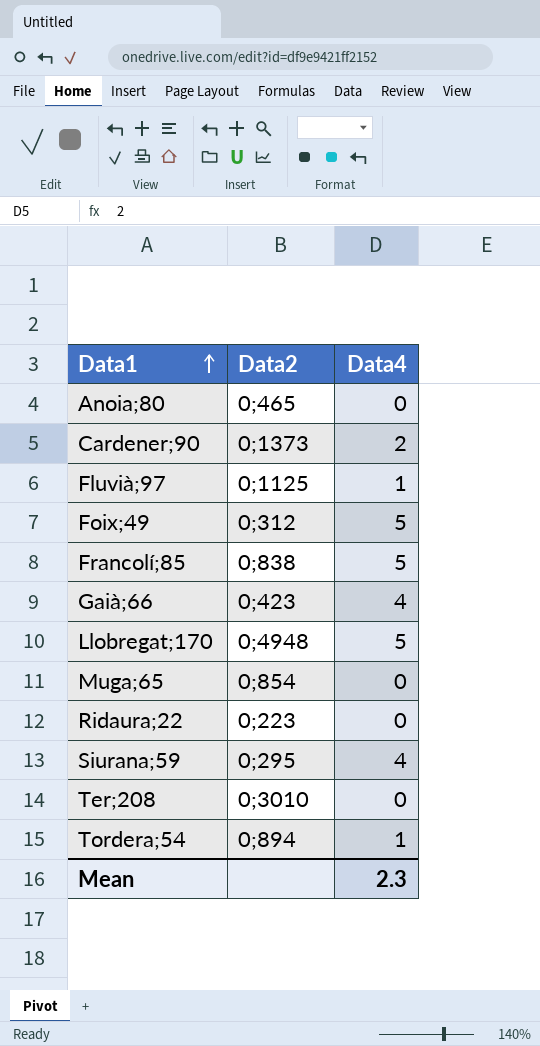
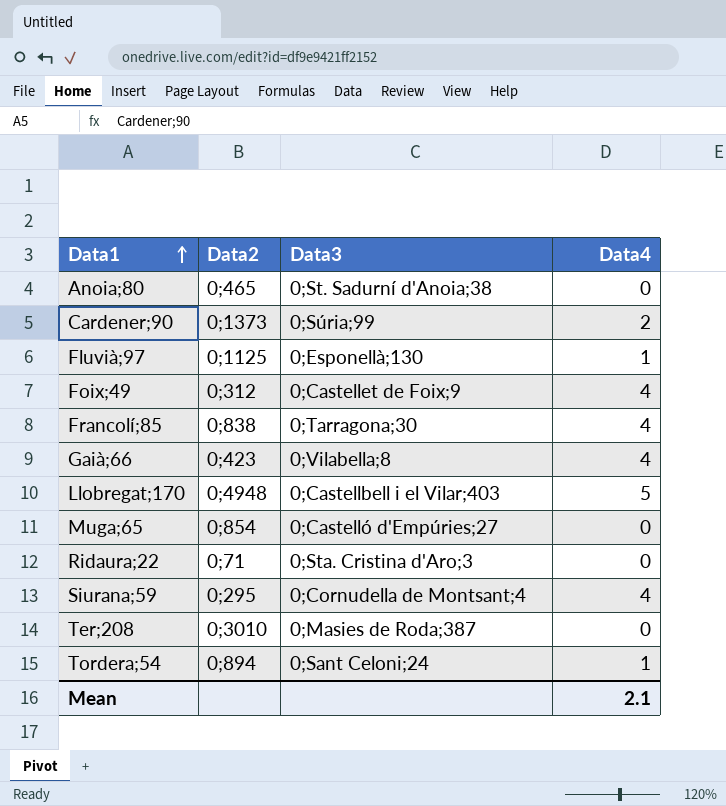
column Data3 | position: none -> 3
Foix;49 | Data4: 5 -> 4
Francolí;85 | Data4: 5 -> 4
Ridaura;22 | Data2: 0;223 -> 0;71
Mean | Data4: 2.3 -> 2.1

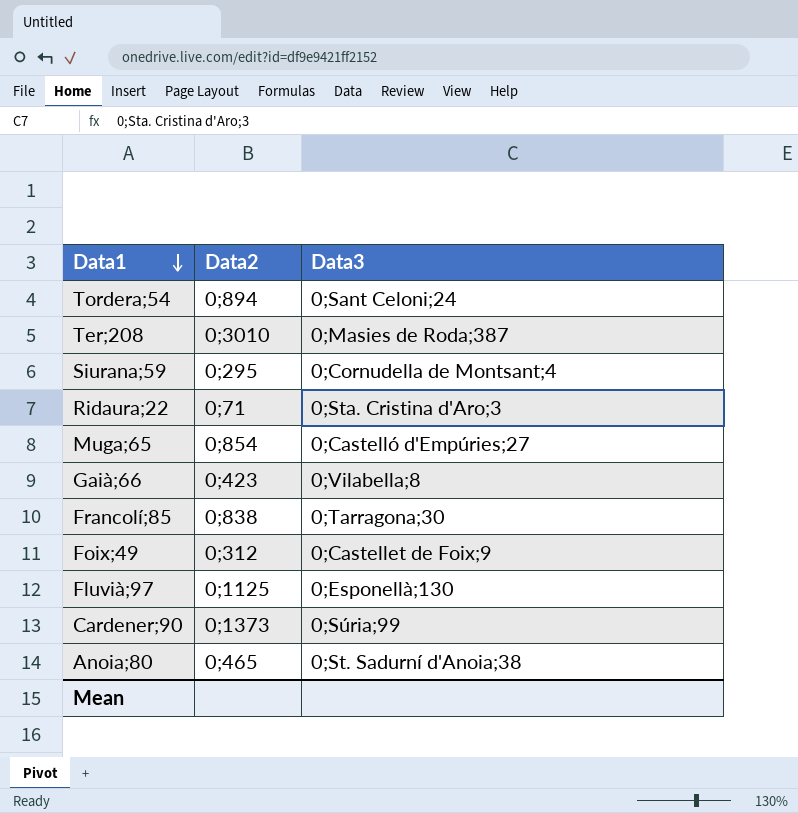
row order: Data1 ascending -> Data1 descending
column Data4 | position: 4 -> none
row Llobregat;170: 0;4948 | 0;Castellbell i el Vilar;403 | 5 -> none

